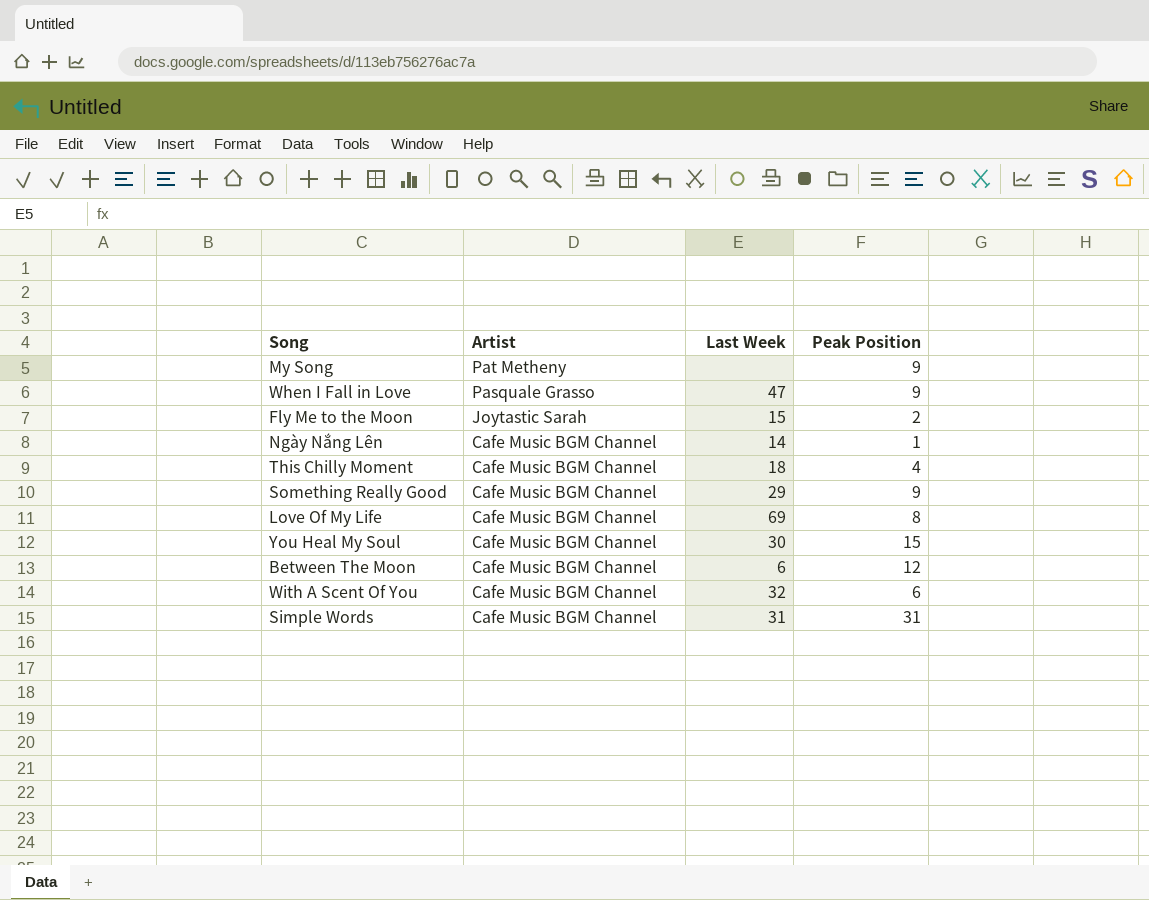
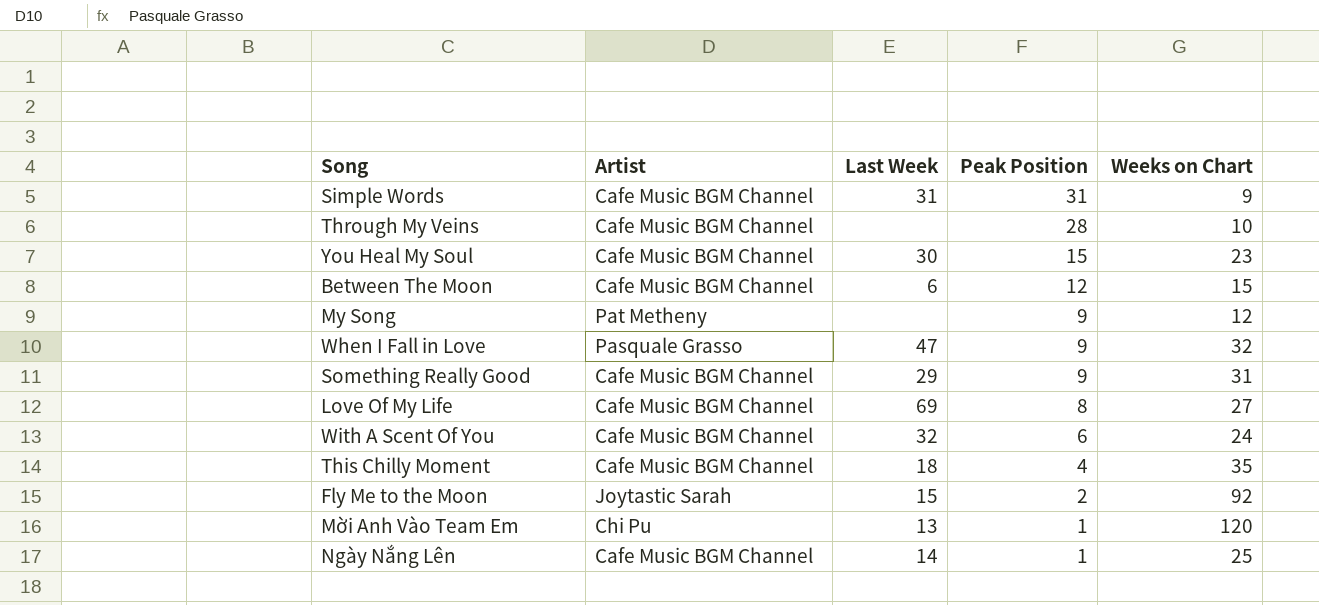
row order: Artist descending -> Peak Position descending
column Weeks on Chart | position: none -> 5
row Through My Veins: none -> Cafe Music BGM Channel | none | 28 | 10
row Mời Anh Vào Team Em: none -> Chi Pu | 13 | 1 | 120

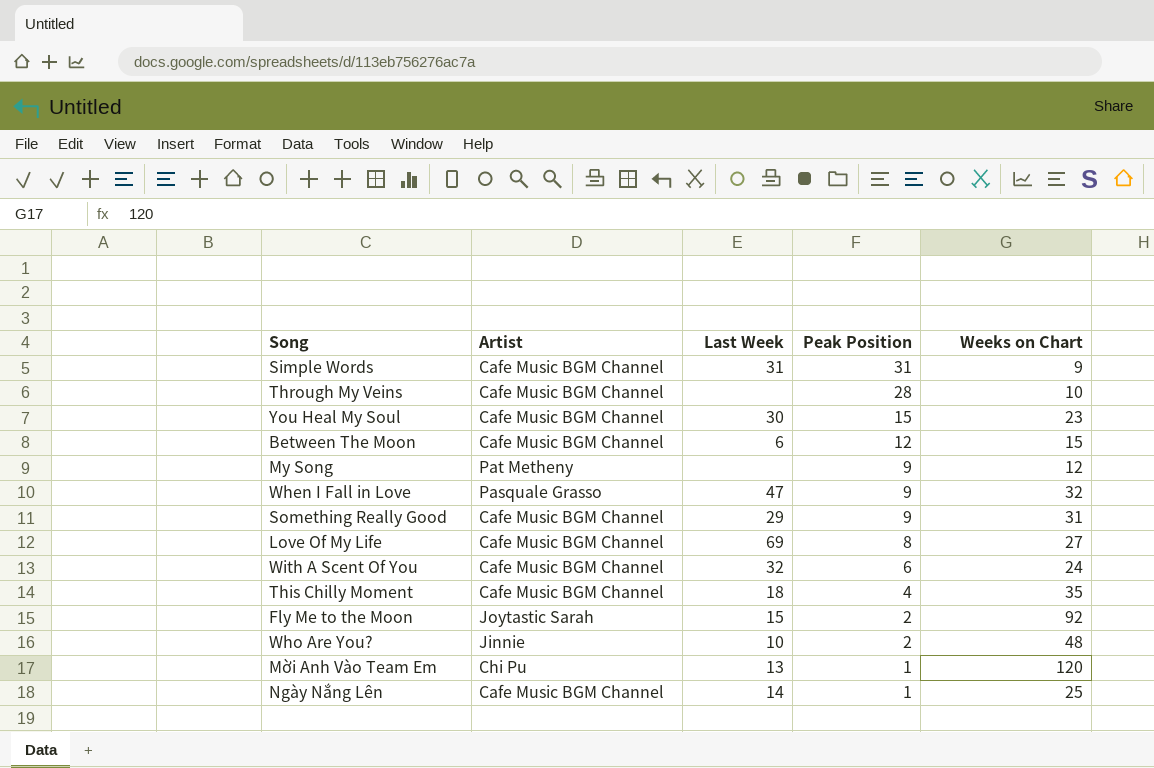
row Who Are You?: none -> Jinnie | 10 | 2 | 48

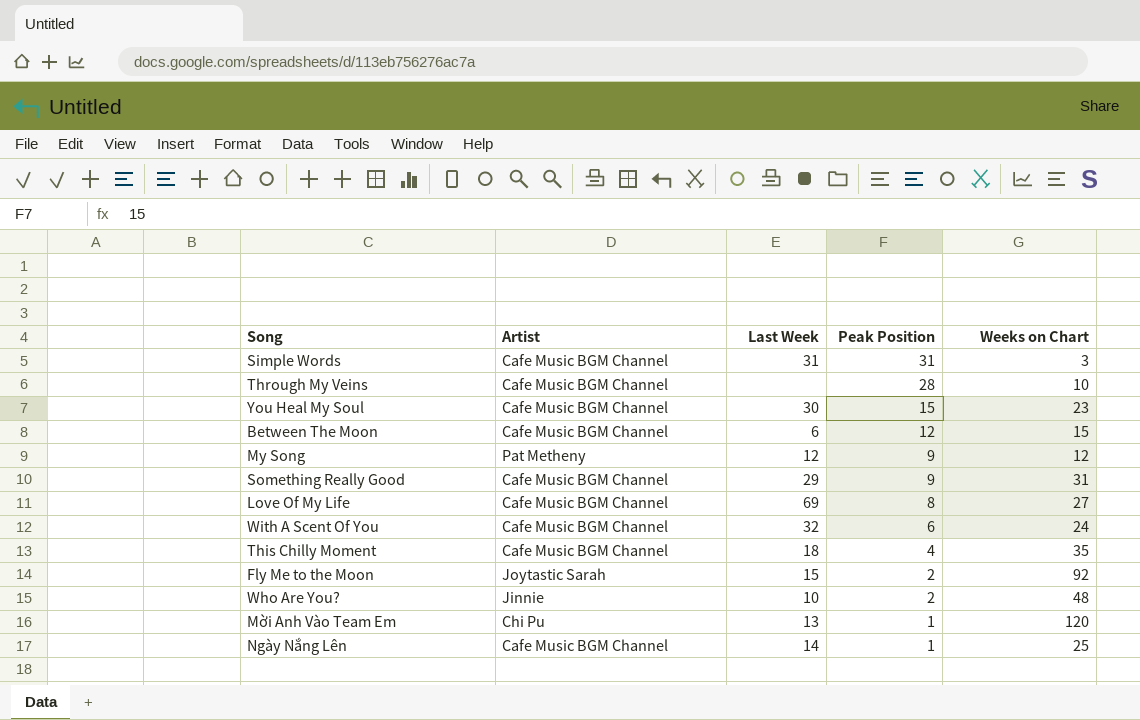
row When I Fall in Love: Pasquale Grasso | 47 | 9 | 32 -> none
Simple Words | Weeks on Chart: 9 -> 3
My Song | Last Week: none -> 12

